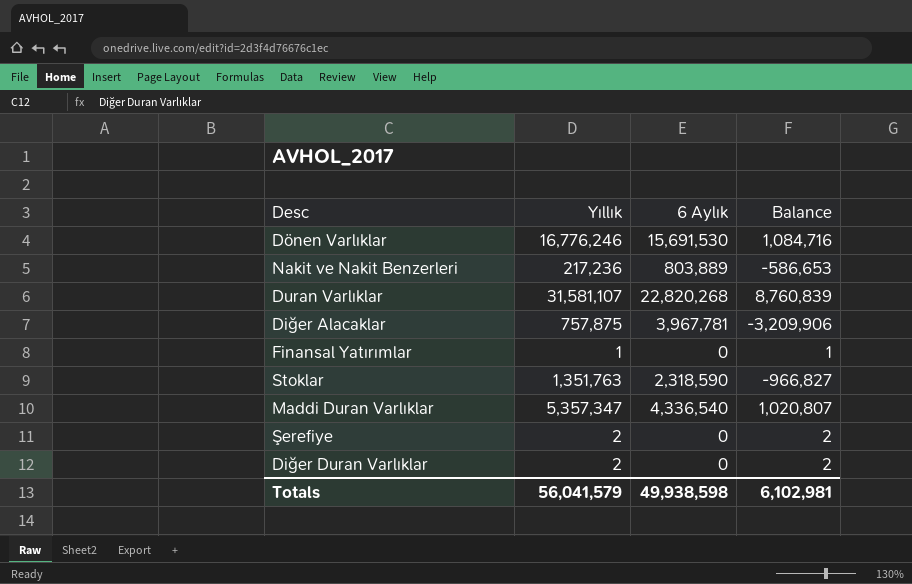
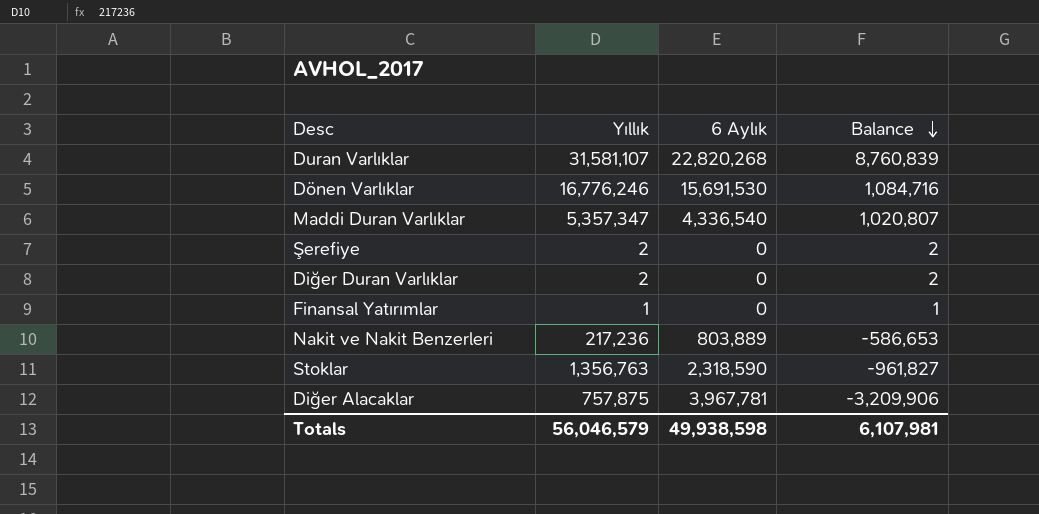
row order: none -> Balance descending
Stoklar | Yıllık: 1,351,763 -> 1,356,763
Stoklar | Balance: -966,827 -> -961,827
Totals | Yıllık: 56,041,579 -> 56,046,579
Totals | Balance: 6,102,981 -> 6,107,981

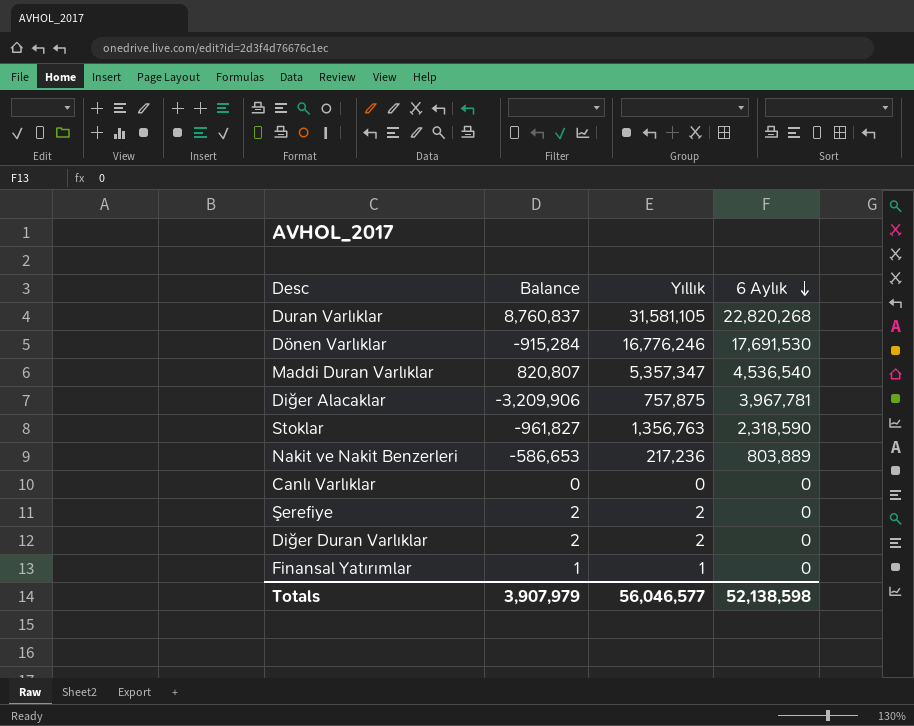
row order: Balance descending -> 6 Aylık descending
column Balance | position: 4 -> 2
Duran Varlıklar | Balance: 8,760,839 -> 8,760,837
Duran Varlıklar | Yıllık: 31,581,107 -> 31,581,105
Dönen Varlıklar | Balance: 1,084,716 -> -915,284
Dönen Varlıklar | 6 Aylık: 15,691,530 -> 17,691,530
Maddi Duran Varlıklar | Balance: 1,020,807 -> 820,807
Maddi Duran Varlıklar | 6 Aylık: 4,336,540 -> 4,536,540
row Canlı Varlıklar: none -> 0 | 0 | 0
Totals | Balance: 6,107,981 -> 3,907,979
Totals | Yıllık: 56,046,579 -> 56,046,577
Totals | 6 Aylık: 49,938,598 -> 52,138,598

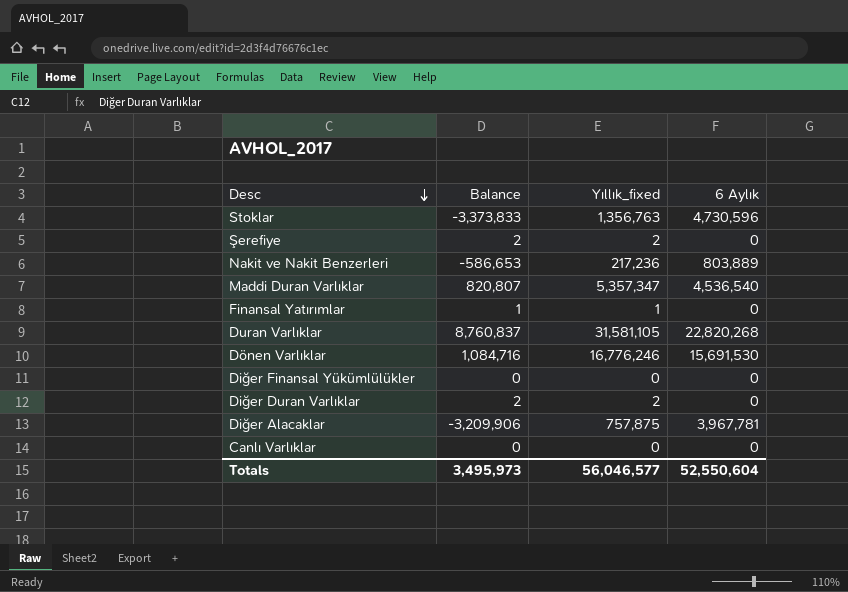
row order: 6 Aylık descending -> Desc descending
column name: Yıllık -> Yıllık_fixed
Stoklar | Balance: -961,827 -> -3,373,833
Stoklar | 6 Aylık: 2,318,590 -> 4,730,596
Dönen Varlıklar | Balance: -915,284 -> 1,084,716
Dönen Varlıklar | 6 Aylık: 17,691,530 -> 15,691,530
row Diğer Finansal Yükümlülükler: none -> 0 | 0 | 0
Totals | Balance: 3,907,979 -> 3,495,973
Totals | 6 Aylık: 52,138,598 -> 52,550,604

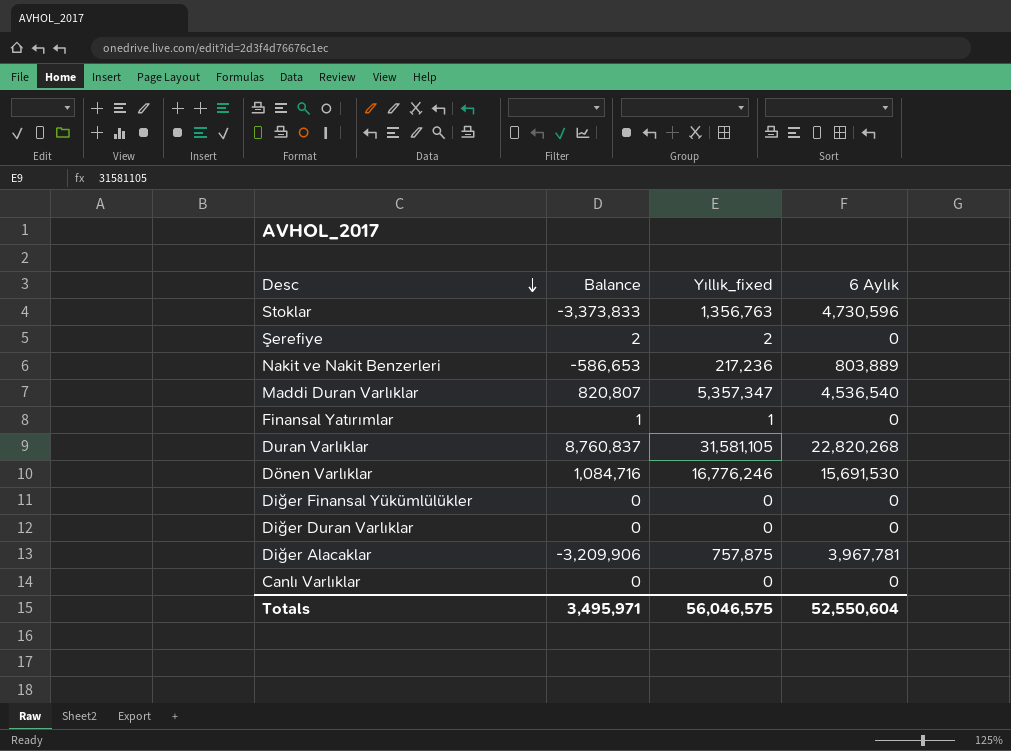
Diğer Duran Varlıklar | Balance: 2 -> 0
Diğer Duran Varlıklar | Yıllık_fixed: 2 -> 0
Totals | Balance: 3,495,973 -> 3,495,971
Totals | Yıllık_fixed: 56,046,577 -> 56,046,575

